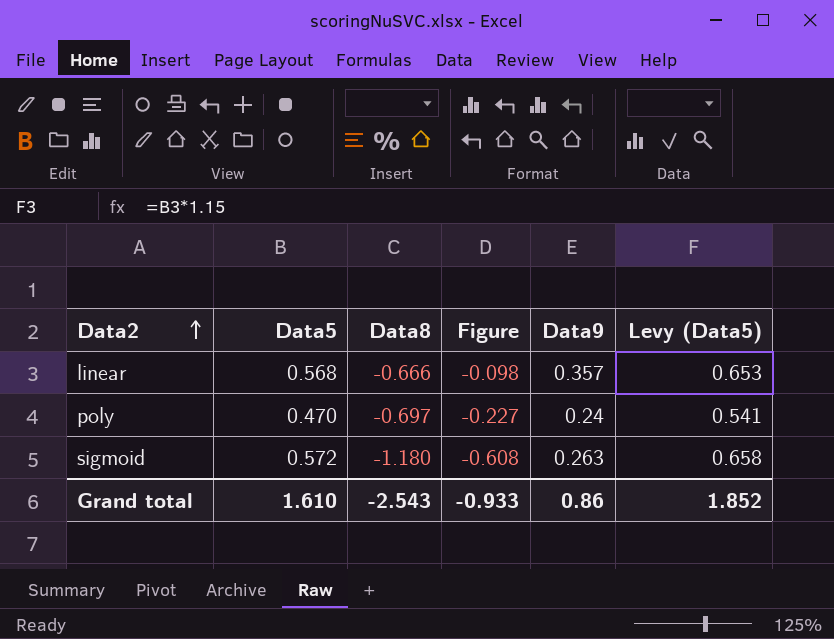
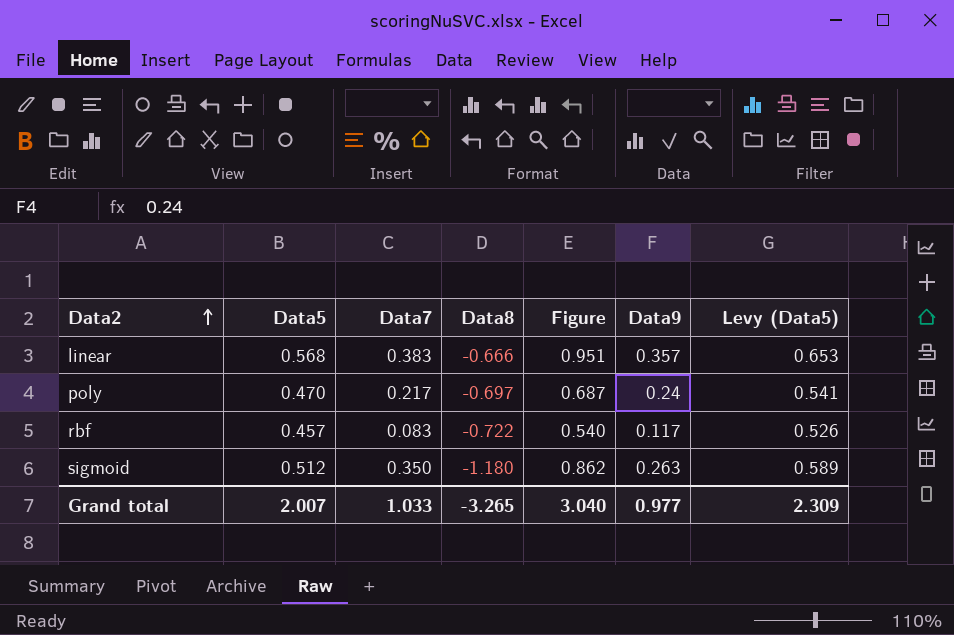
column Data7 | position: none -> 3
column Figure | formula: [Data5] + [Data8] -> [Data5] + [Data7]
row rbf: none -> 0.457 | 0.083 | -0.722 | 0.540 | 0.117 | 0.526
sigmoid | Data5: 0.572 -> 0.512
sigmoid | Levy (Data5): 0.658 -> 0.589
Grand total | Data5: 1.610 -> 2.007
Grand total | Data8: -2.543 -> -3.265
Grand total | Figure: -0.933 -> 3.040
Grand total | Data9: 0.86 -> 0.977
Grand total | Levy (Data5): 1.852 -> 2.309

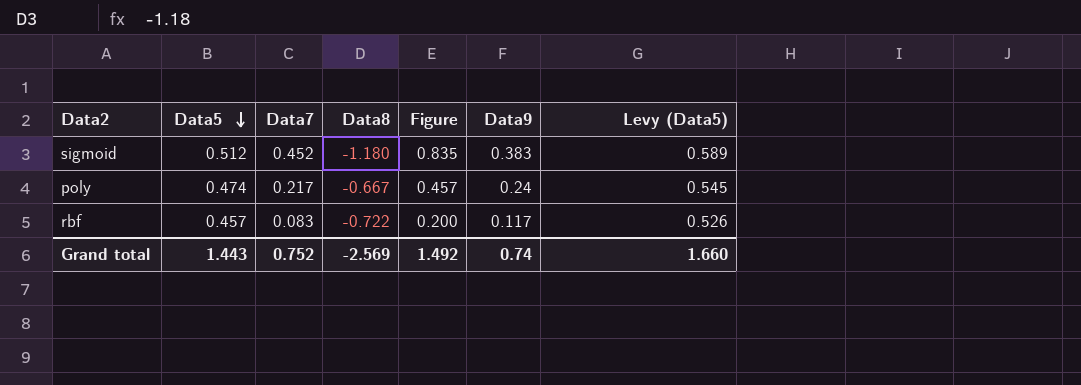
row order: Data2 ascending -> Data5 descending
column Figure | formula: [Data5] + [Data7] -> [Data7] + [Data9]
row linear: 0.568 | 0.383 | -0.666 | 0.951 | 0.357 | 0.653 -> none
sigmoid | Data7: 0.350 -> 0.452
sigmoid | Data9: 0.263 -> 0.383
poly | Data5: 0.470 -> 0.474
poly | Data8: -0.697 -> -0.667
poly | Levy (Data5): 0.541 -> 0.545
Grand total | Data5: 2.007 -> 1.443
Grand total | Data7: 1.033 -> 0.752
Grand total | Data8: -3.265 -> -2.569
Grand total | Figure: 3.040 -> 1.492
Grand total | Data9: 0.977 -> 0.74
Grand total | Levy (Data5): 2.309 -> 1.660

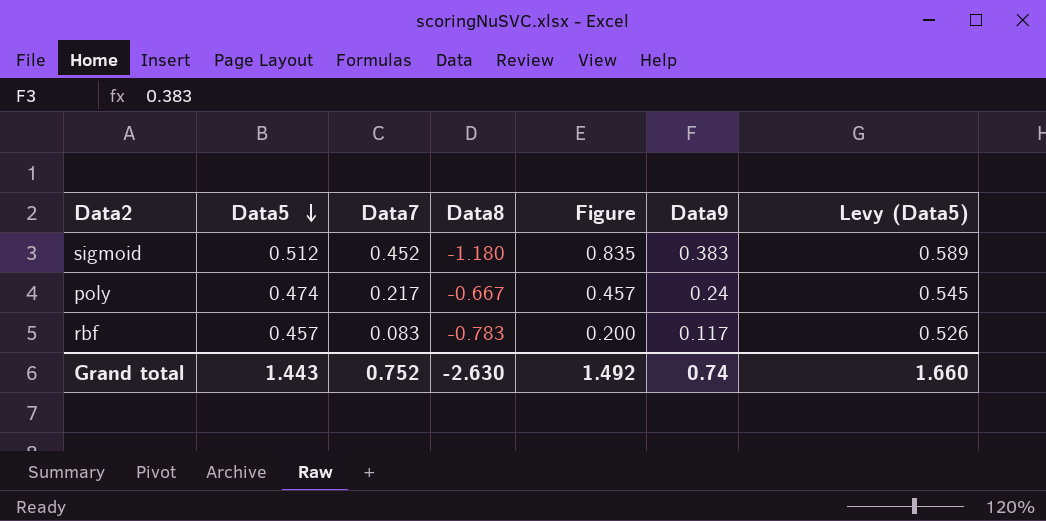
rbf | Data8: -0.722 -> -0.783
Grand total | Data8: -2.569 -> -2.630

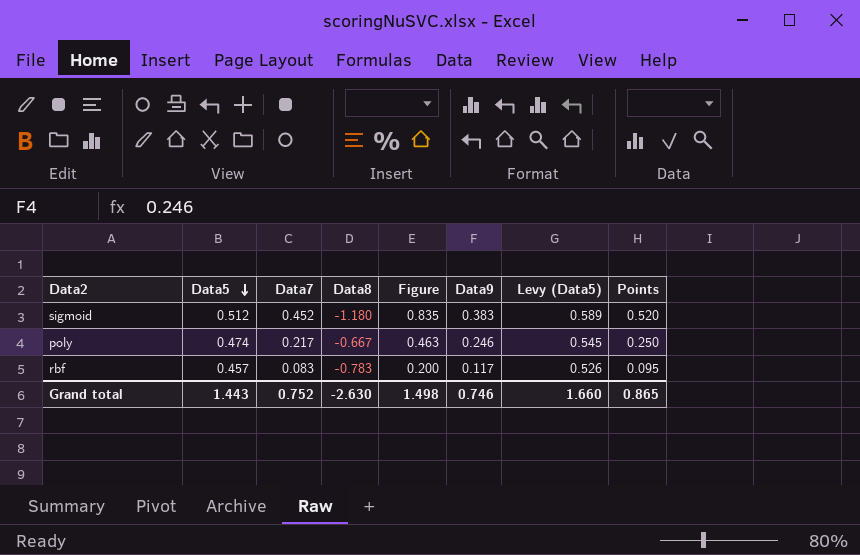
column Points | formula: none -> [Data7] * 1.15
poly | Figure: 0.457 -> 0.463
poly | Data9: 0.24 -> 0.246
Grand total | Figure: 1.492 -> 1.498
Grand total | Data9: 0.74 -> 0.746

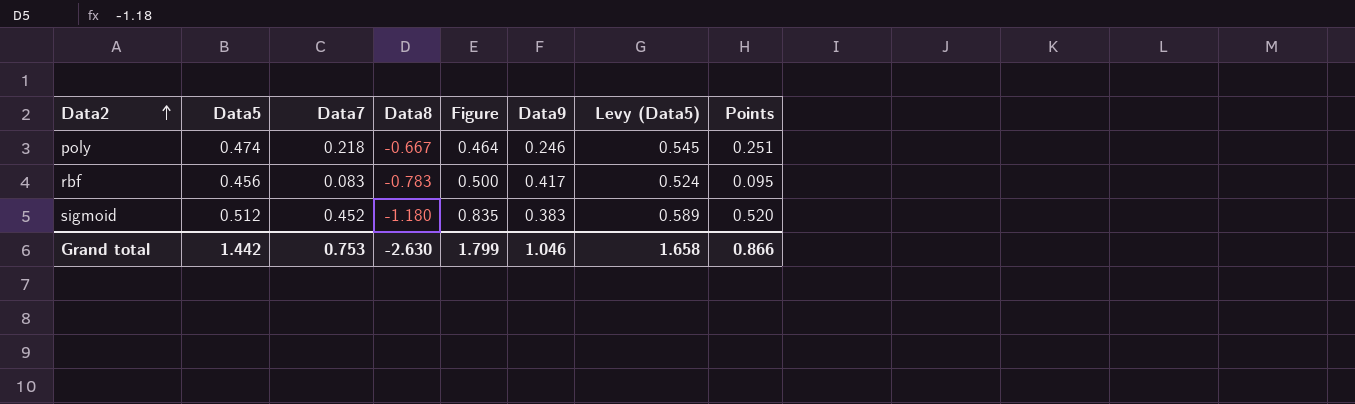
row order: Data5 descending -> Data2 ascending
poly | Data7: 0.217 -> 0.218
poly | Figure: 0.463 -> 0.464
poly | Points: 0.250 -> 0.251
rbf | Data5: 0.457 -> 0.456
rbf | Figure: 0.200 -> 0.500
rbf | Data9: 0.117 -> 0.417
rbf | Levy (Data5): 0.526 -> 0.524
Grand total | Data5: 1.443 -> 1.442
Grand total | Data7: 0.752 -> 0.753
Grand total | Figure: 1.498 -> 1.799
Grand total | Data9: 0.746 -> 1.046
Grand total | Levy (Data5): 1.660 -> 1.658
Grand total | Points: 0.865 -> 0.866

